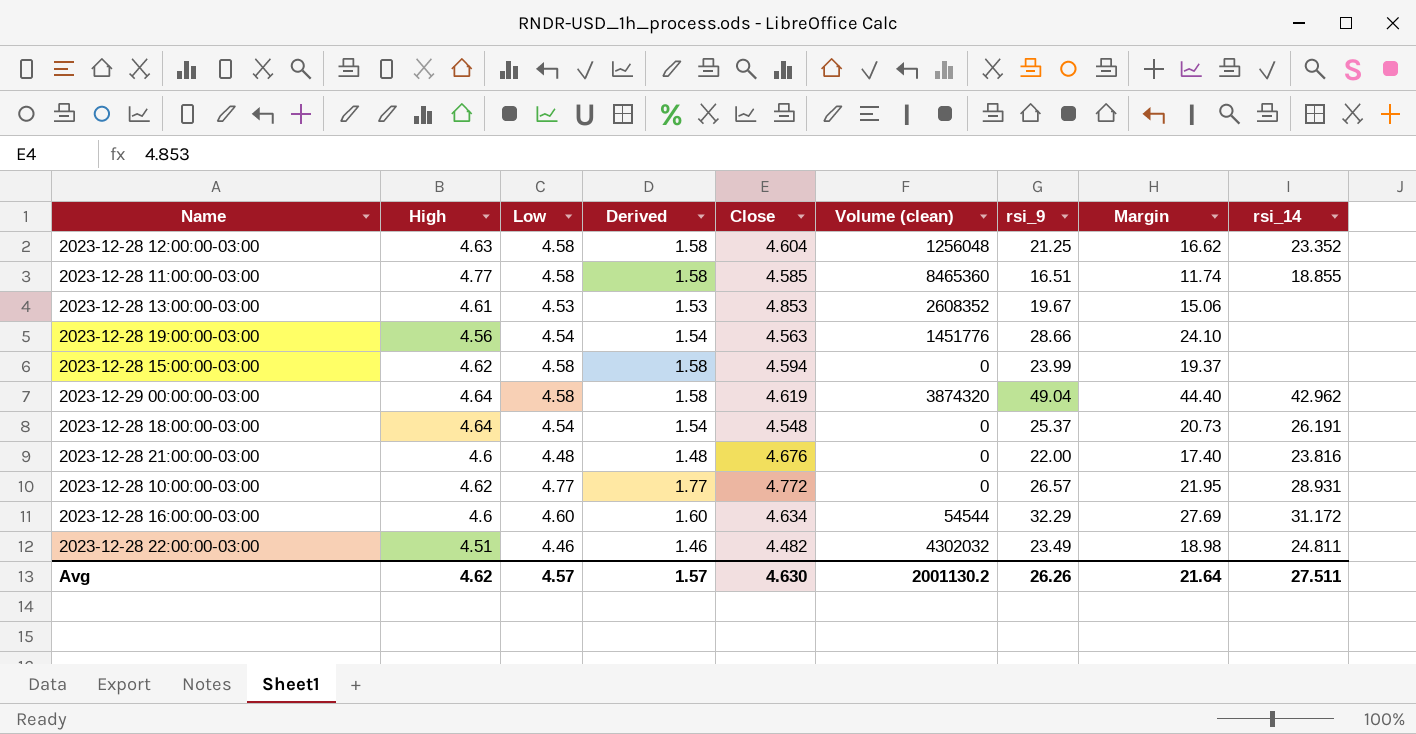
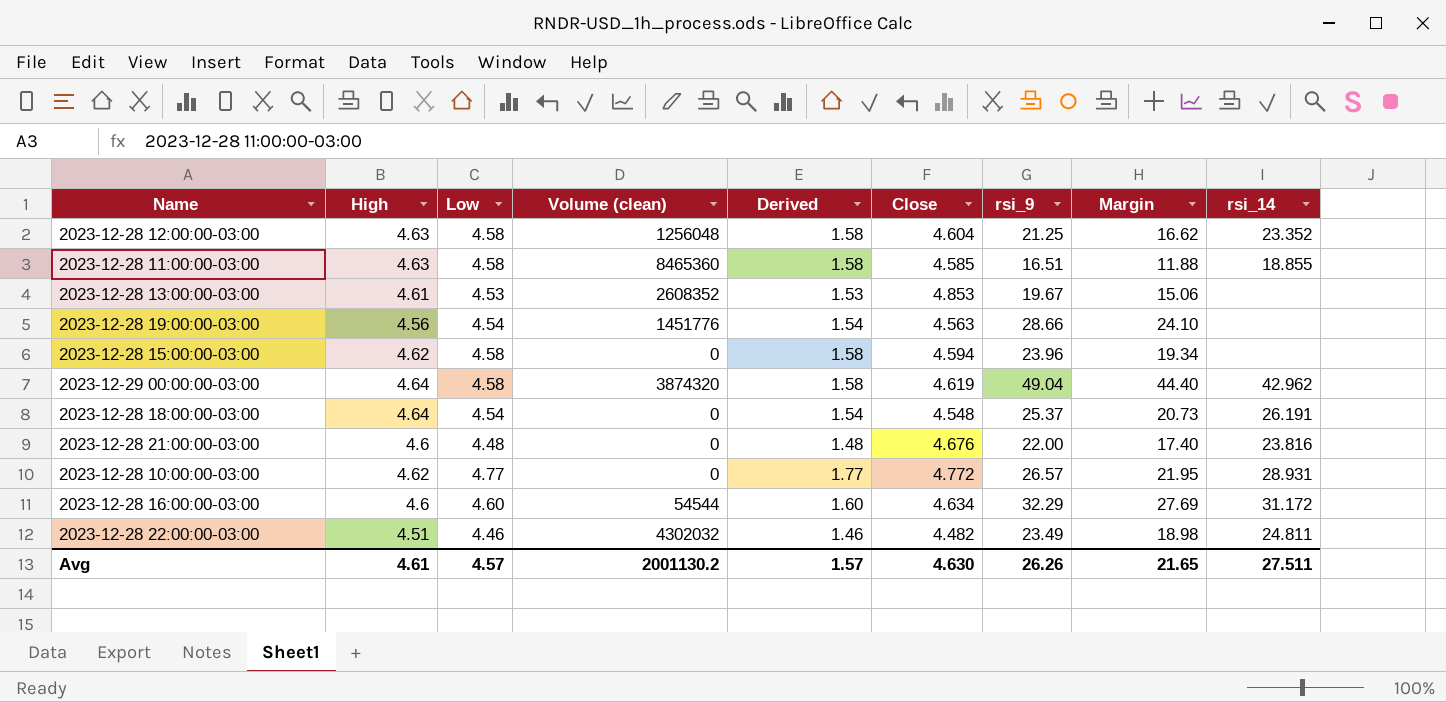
column Volume (clean) | position: 6 -> 4
2023-12-28 11:00:00-03:00 | High: 4.77 -> 4.63
2023-12-28 11:00:00-03:00 | Margin: 11.74 -> 11.88
2023-12-28 15:00:00-03:00 | rsi_9: 23.99 -> 23.96
2023-12-28 15:00:00-03:00 | Margin: 19.37 -> 19.34
Avg | High: 4.62 -> 4.61
Avg | Margin: 21.64 -> 21.65

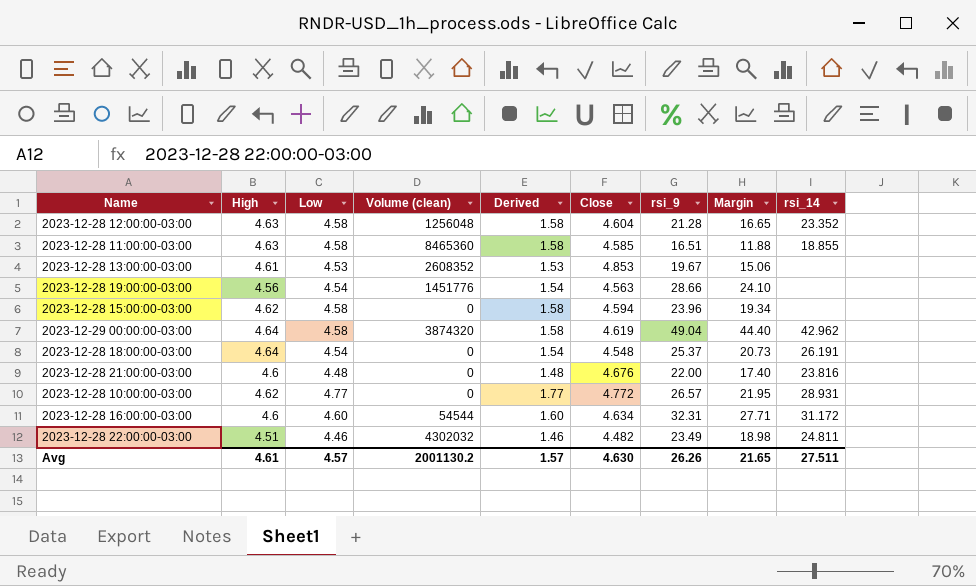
2023-12-28 12:00:00-03:00 | rsi_9: 21.25 -> 21.28
2023-12-28 12:00:00-03:00 | Margin: 16.62 -> 16.65
2023-12-28 16:00:00-03:00 | rsi_9: 32.29 -> 32.31
2023-12-28 16:00:00-03:00 | Margin: 27.69 -> 27.71

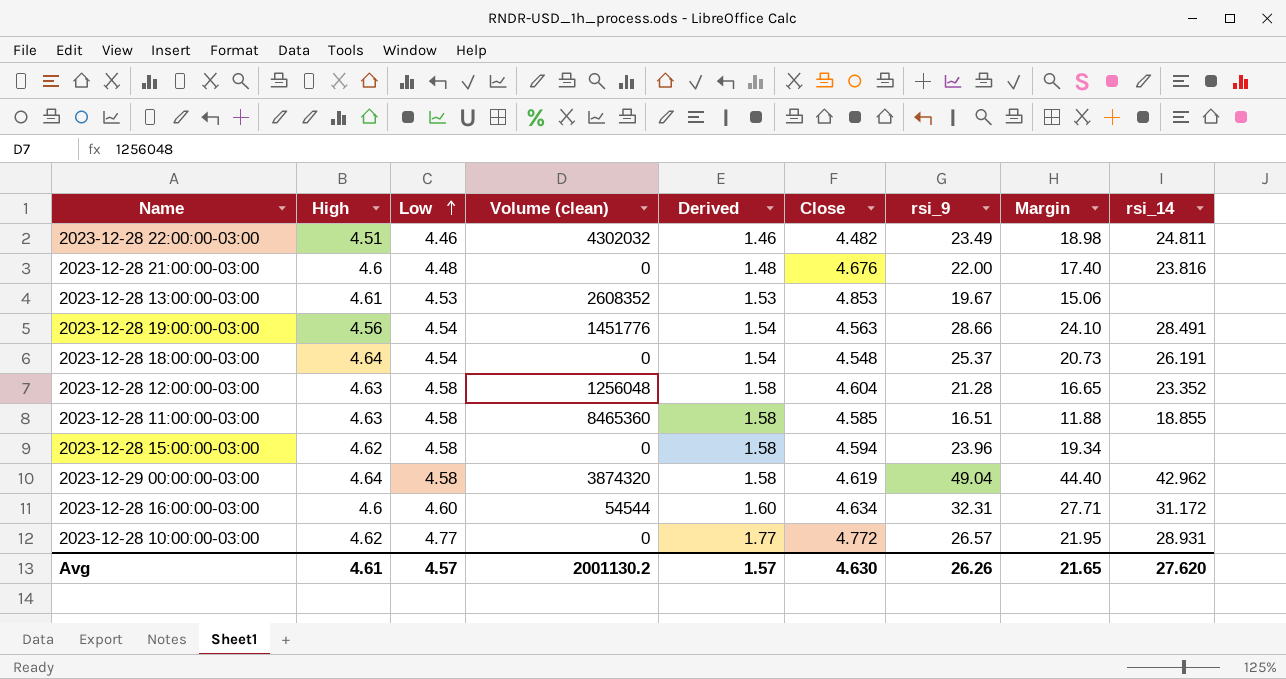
row order: none -> Low ascending
2023-12-28 19:00:00-03:00 | rsi_14: none -> 28.491
Avg | rsi_14: 27.511 -> 27.620

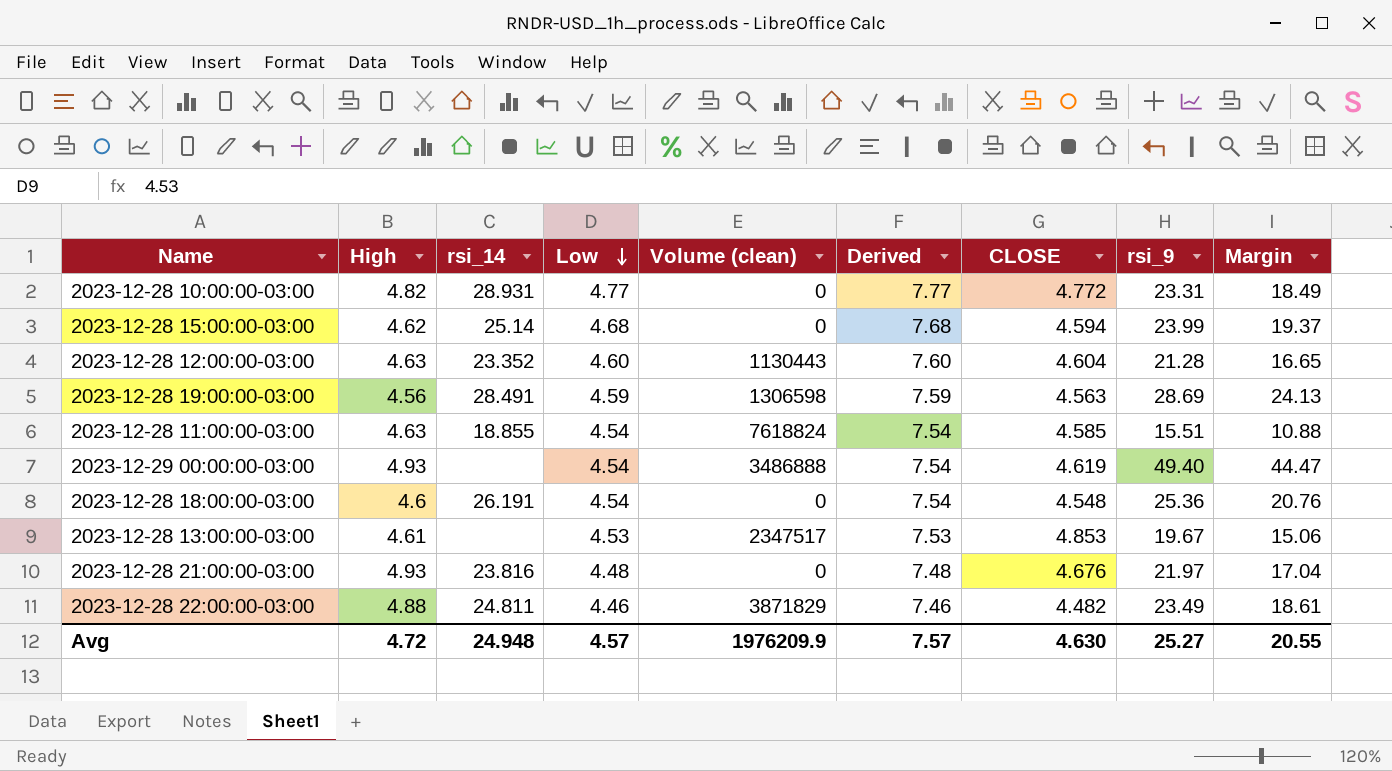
row order: Low ascending -> Low descending
column rsi_14 | position: 9 -> 3
column Derived | formula: [Low] - 3 -> [Low] + 3
column name: Close -> CLOSE
row 2023-12-28 16:00:00-03:00: 4.6 | 4.60 | 54544 | 1.60 | 4.634 | 32.31 | 27.71 | 31.172 -> none
2023-12-28 10:00:00-03:00 | High: 4.62 -> 4.82
2023-12-28 10:00:00-03:00 | rsi_9: 26.57 -> 23.31
2023-12-28 10:00:00-03:00 | Margin: 21.95 -> 18.49
2023-12-28 15:00:00-03:00 | rsi_14: none -> 25.14
2023-12-28 15:00:00-03:00 | Low: 4.58 -> 4.68
2023-12-28 15:00:00-03:00 | rsi_9: 23.96 -> 23.99
2023-12-28 15:00:00-03:00 | Margin: 19.34 -> 19.37
2023-12-28 12:00:00-03:00 | Low: 4.58 -> 4.60
2023-12-28 12:00:00-03:00 | Volume (clean): 1256048 -> 1130443
2023-12-28 19:00:00-03:00 | Low: 4.54 -> 4.59
2023-12-28 19:00:00-03:00 | Volume (clean): 1451776 -> 1306598
2023-12-28 19:00:00-03:00 | rsi_9: 28.66 -> 28.69
2023-12-28 19:00:00-03:00 | Margin: 24.10 -> 24.13
2023-12-28 11:00:00-03:00 | Low: 4.58 -> 4.54
2023-12-28 11:00:00-03:00 | Volume (clean): 8465360 -> 7618824
2023-12-28 11:00:00-03:00 | rsi_9: 16.51 -> 15.51
2023-12-28 11:00:00-03:00 | Margin: 11.88 -> 10.88
2023-12-29 00:00:00-03:00 | High: 4.64 -> 4.93
2023-12-29 00:00:00-03:00 | rsi_14: 42.962 -> none
2023-12-29 00:00:00-03:00 | Low: 4.58 -> 4.54
2023-12-29 00:00:00-03:00 | Volume (clean): 3874320 -> 3486888
2023-12-29 00:00:00-03:00 | rsi_9: 49.04 -> 49.40
2023-12-29 00:00:00-03:00 | Margin: 44.40 -> 44.47
2023-12-28 18:00:00-03:00 | High: 4.64 -> 4.6
2023-12-28 18:00:00-03:00 | rsi_9: 25.37 -> 25.36
2023-12-28 18:00:00-03:00 | Margin: 20.73 -> 20.76
2023-12-28 13:00:00-03:00 | Volume (clean): 2608352 -> 2347517
2023-12-28 21:00:00-03:00 | High: 4.6 -> 4.93
2023-12-28 21:00:00-03:00 | rsi_9: 22.00 -> 21.97
2023-12-28 21:00:00-03:00 | Margin: 17.40 -> 17.04
2023-12-28 22:00:00-03:00 | High: 4.51 -> 4.88
2023-12-28 22:00:00-03:00 | Volume (clean): 4302032 -> 3871829
2023-12-28 22:00:00-03:00 | Margin: 18.98 -> 18.61
Avg | High: 4.61 -> 4.72
Avg | rsi_14: 27.620 -> 24.948
Avg | Volume (clean): 2001130.2 -> 1976209.9
Avg | Derived: 1.57 -> 7.57
Avg | rsi_9: 26.26 -> 25.27
Avg | Margin: 21.65 -> 20.55

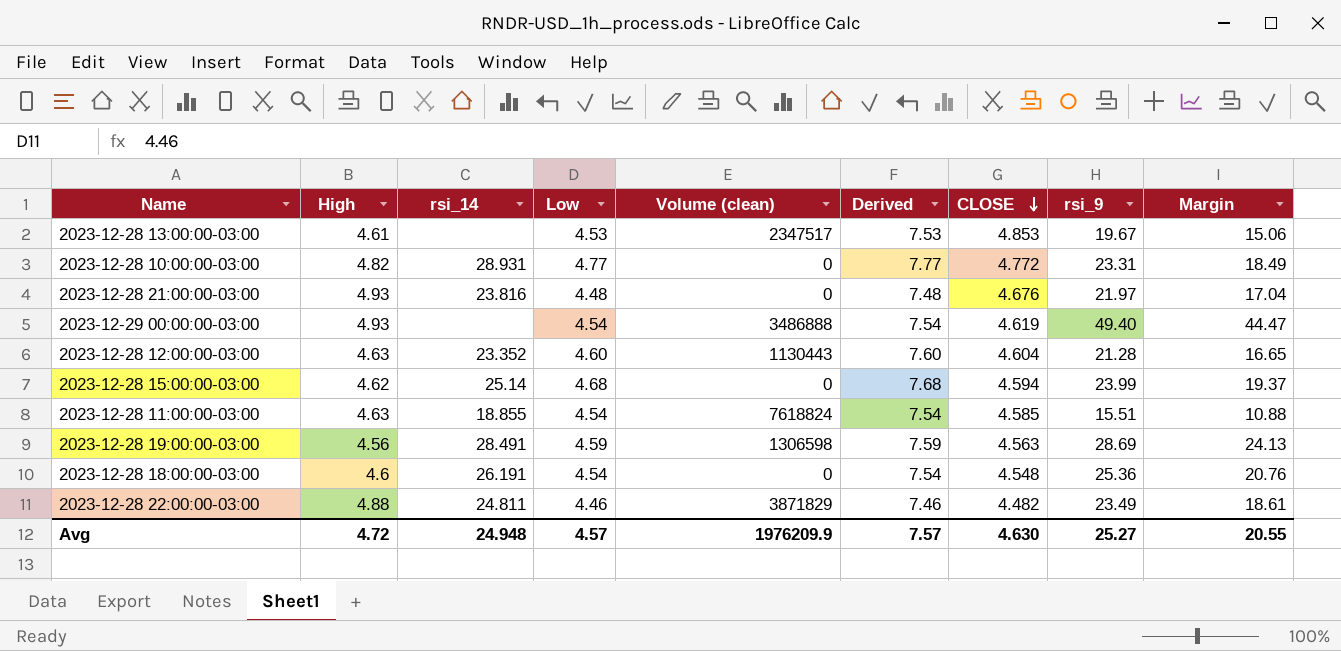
row order: Low descending -> CLOSE descending

